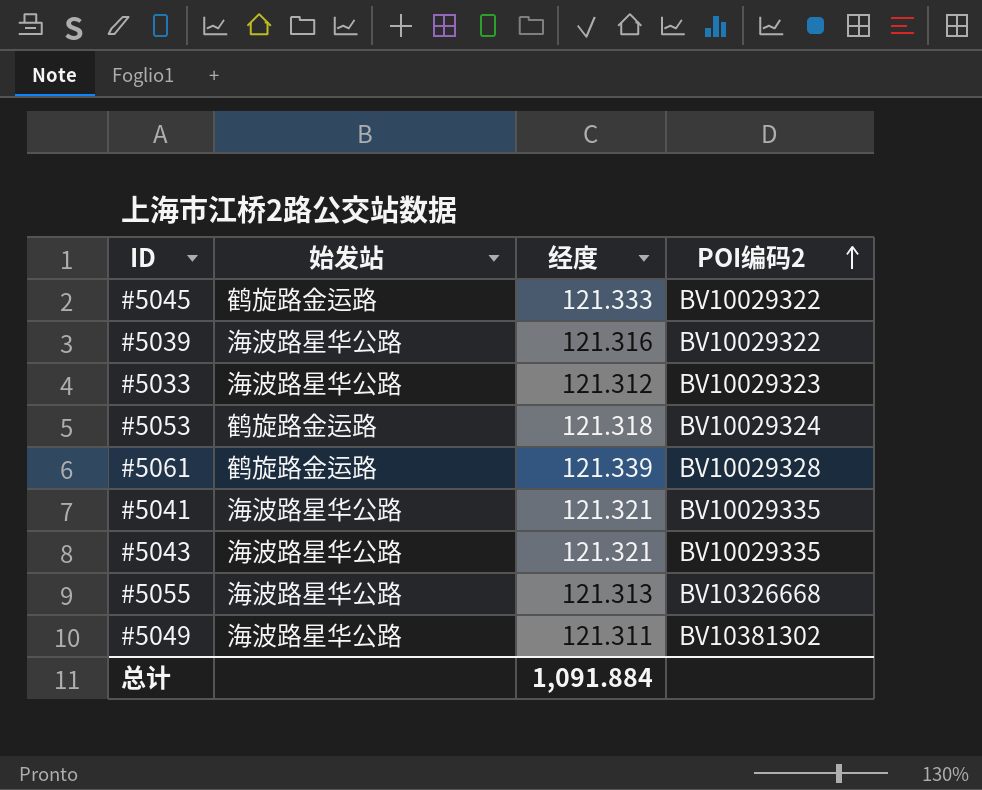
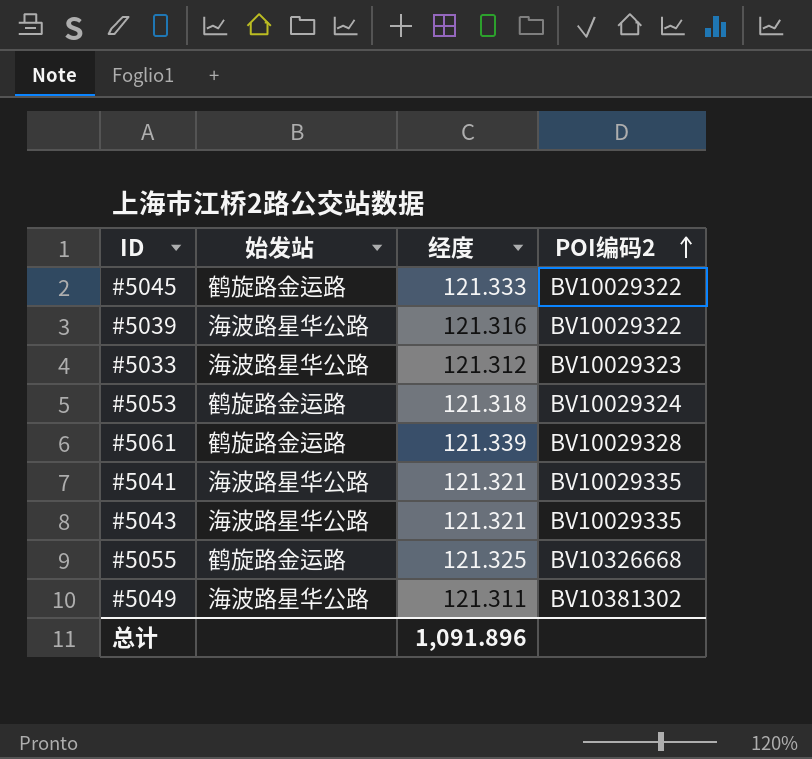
#5055 | 始发站: 海波路星华公路 -> 鹤旋路金运路
#5055 | 经度: 121.313 -> 121.325
总计 | 经度: 1,091.884 -> 1,091.896

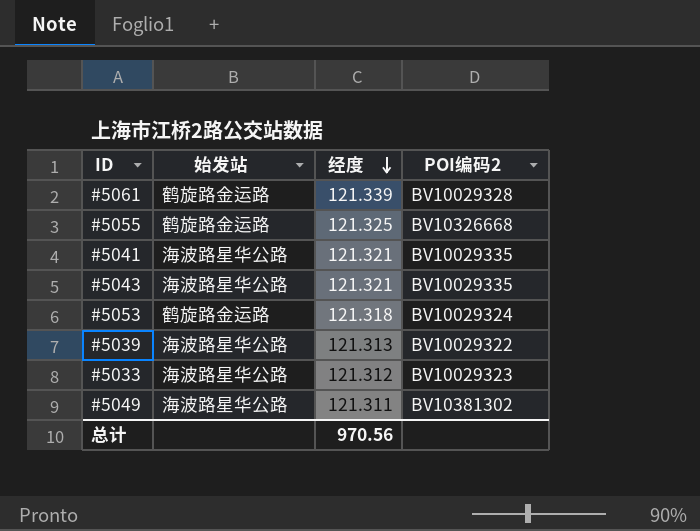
row order: POI编码2 ascending -> 经度 descending
row #5045: 鹤旋路金运路 | 121.333 | BV10029322 -> none
#5039 | 经度: 121.316 -> 121.313
总计 | 经度: 1,091.896 -> 970.56

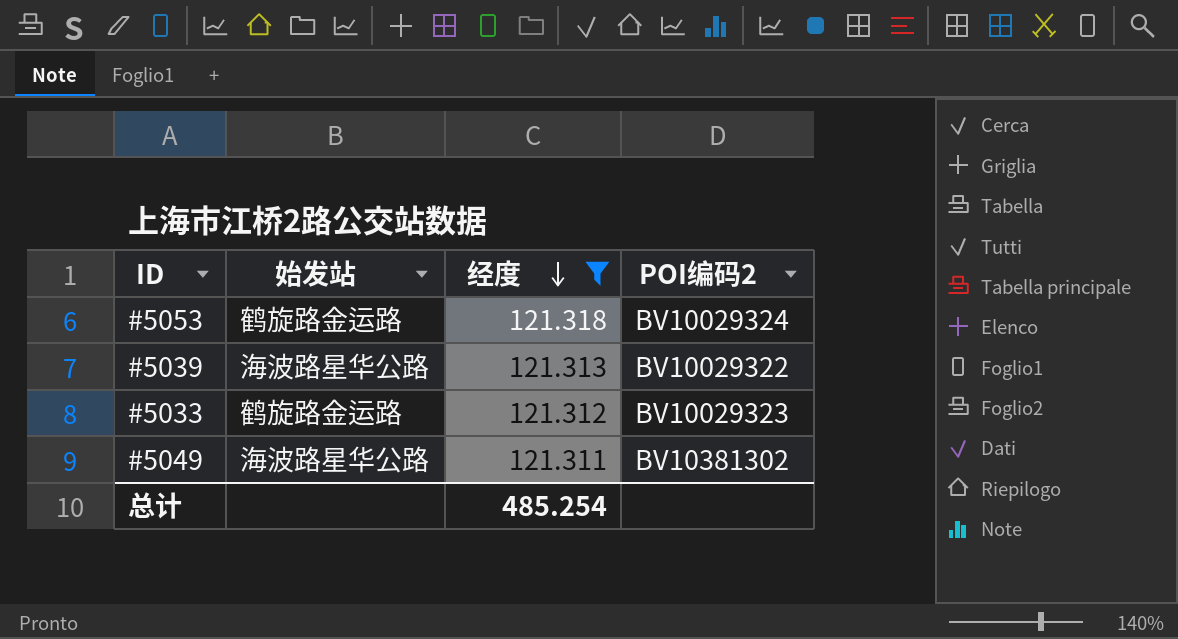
filter: none -> 经度 <= 121.318
#5033 | 始发站: 海波路星华公路 -> 鹤旋路金运路
总计 | 经度: 970.56 -> 485.254

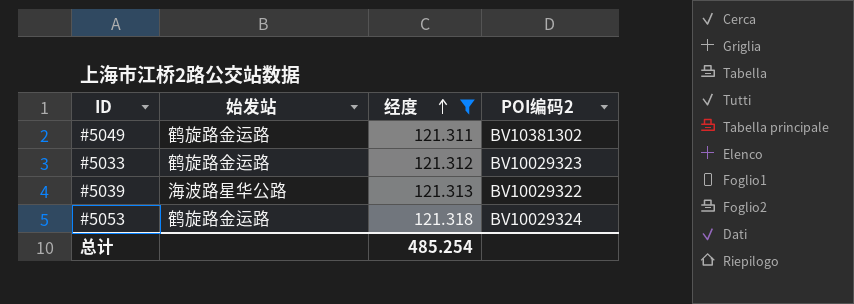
row order: 经度 descending -> 经度 ascending
#5049 | 始发站: 海波路星华公路 -> 鹤旋路金运路

